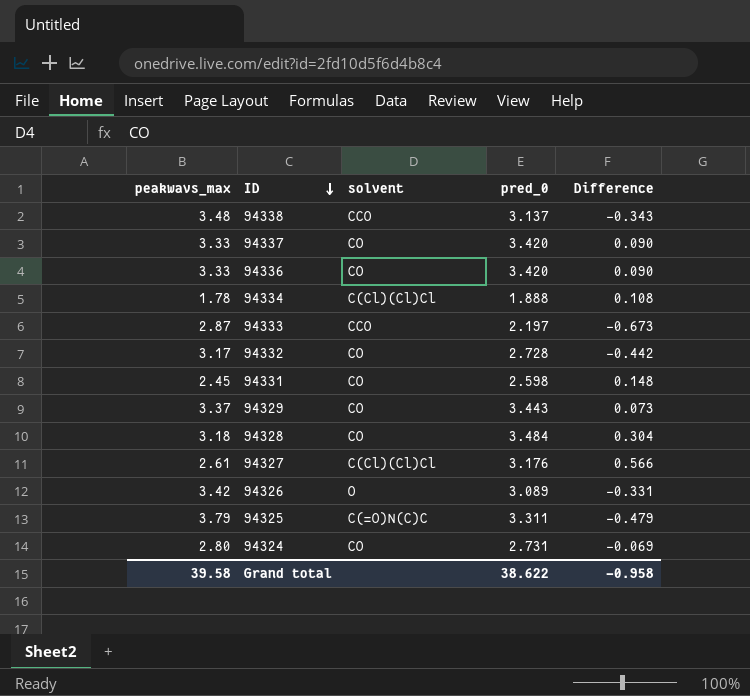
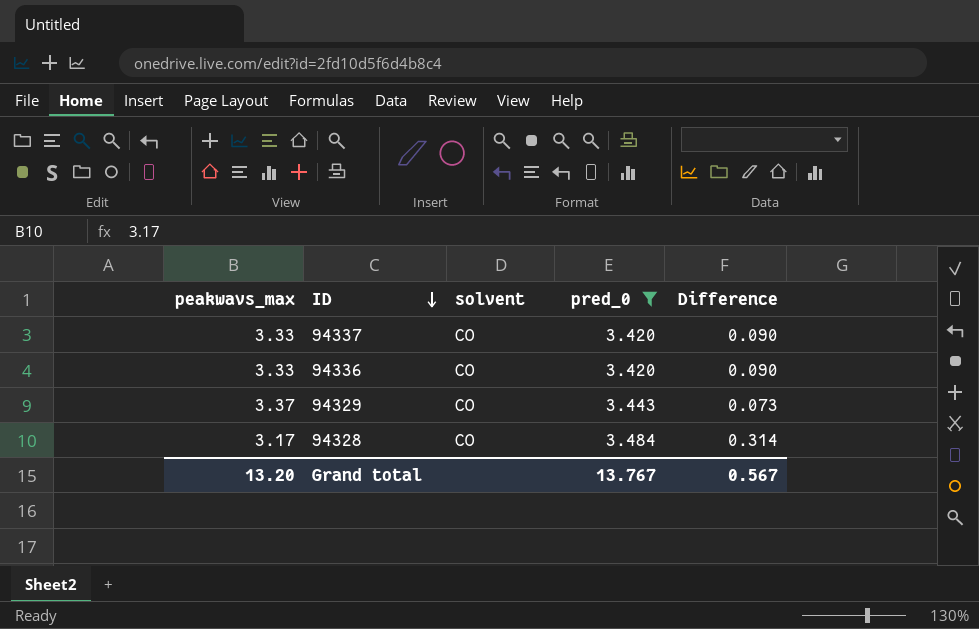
filter: none -> pred_0 >= 3.420
94328 | peakwavs_max: 3.18 -> 3.17
94328 | Difference: 0.304 -> 0.314
Grand total | peakwavs_max: 39.58 -> 13.20
Grand total | pred_0: 38.622 -> 13.767
Grand total | Difference: -0.958 -> 0.567

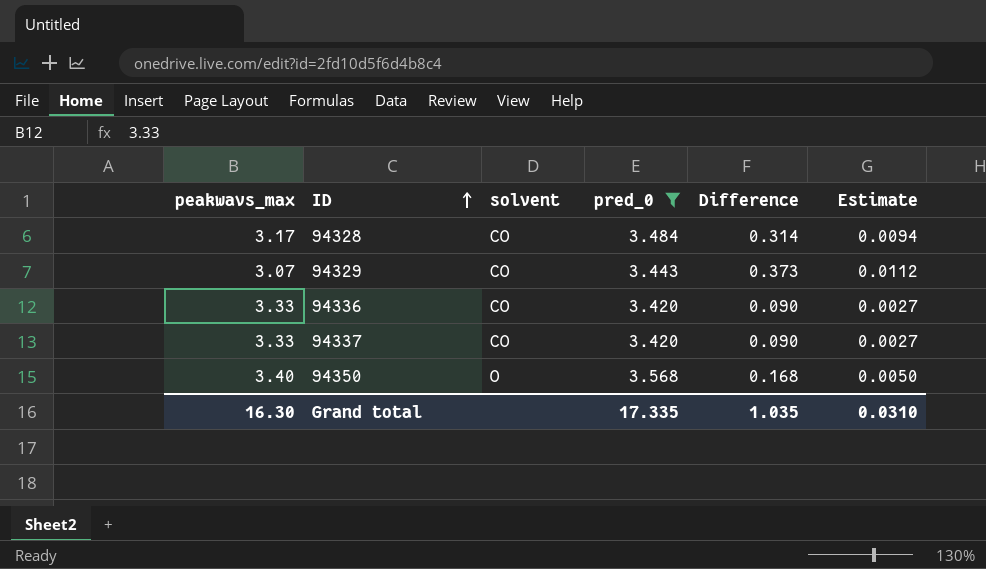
row order: ID descending -> ID ascending
column Estimate | formula: none -> [Difference] * 0.03
94329 | peakwavs_max: 3.37 -> 3.07
94329 | Difference: 0.073 -> 0.373
row 94350: none -> 3.40 | O | 3.568 | 0.168 | 0.0050
Grand total | peakwavs_max: 13.20 -> 16.30
Grand total | pred_0: 13.767 -> 17.335
Grand total | Difference: 0.567 -> 1.035

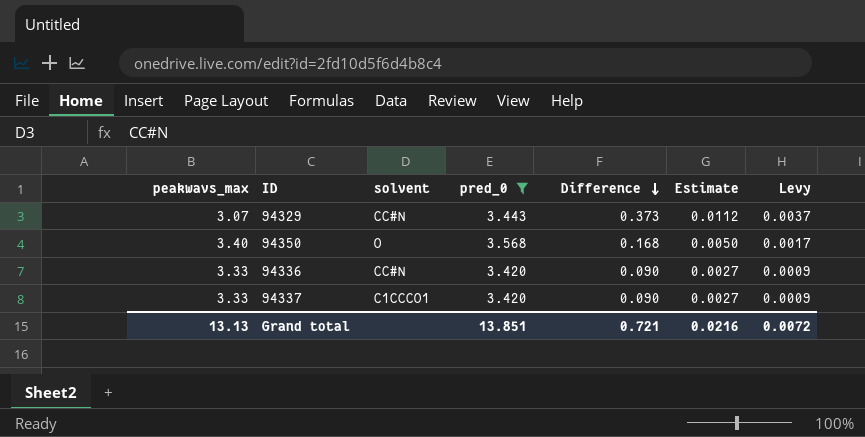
row order: ID ascending -> Difference descending
column Levy | formula: none -> [Difference] * 0.01
row 94328: 3.17 | CO | 3.484 | 0.314 | 0.0094 -> none
94329 | solvent: CO -> CC#N
94336 | solvent: CO -> CC#N
94337 | solvent: CO -> C1CCCO1
Grand total | peakwavs_max: 16.30 -> 13.13
Grand total | pred_0: 17.335 -> 13.851
Grand total | Difference: 1.035 -> 0.721
Grand total | Estimate: 0.0310 -> 0.0216

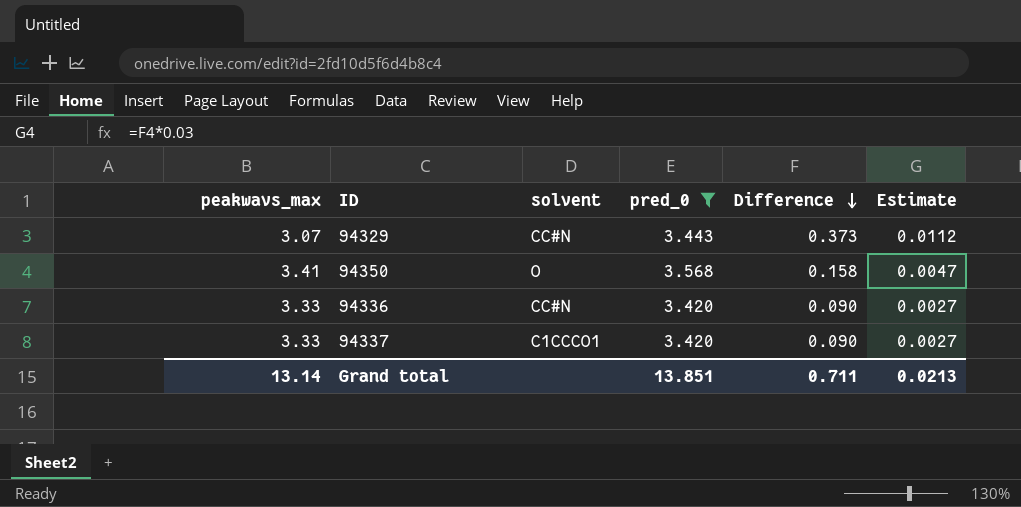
column Levy | formula: [Difference] * 0.01 -> none
94350 | peakwavs_max: 3.40 -> 3.41
94350 | Difference: 0.168 -> 0.158
94350 | Estimate: 0.0050 -> 0.0047
Grand total | peakwavs_max: 13.13 -> 13.14
Grand total | Difference: 0.721 -> 0.711
Grand total | Estimate: 0.0216 -> 0.0213

